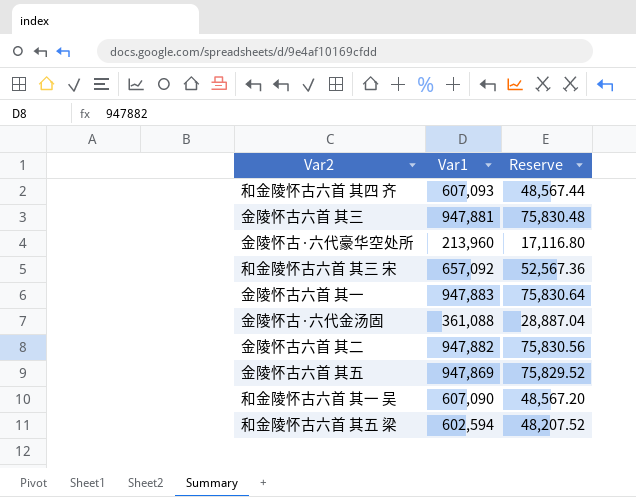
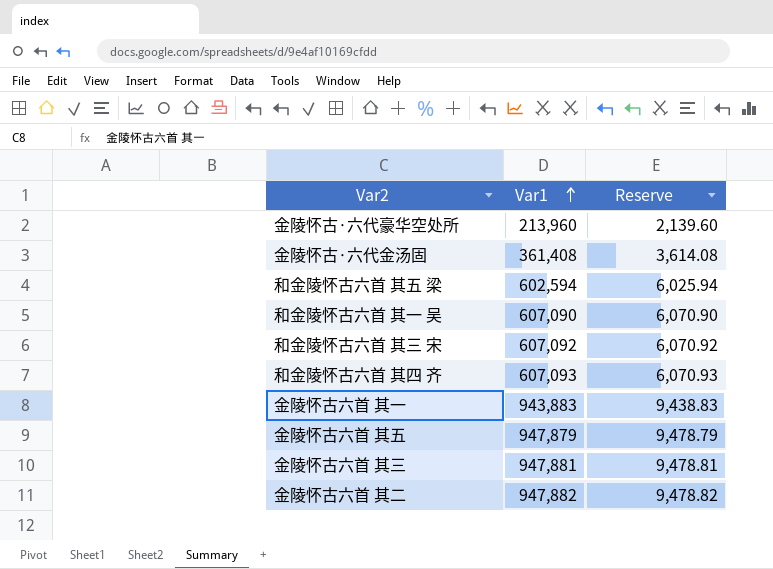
row order: none -> Var1 ascending
column Reserve | formula: [Var1] * 0.08 -> [Var1] * 0.01
金陵怀古·六代金汤固 | Var1: 361,088 -> 361,408
和金陵怀古六首 其三 宋 | Var1: 657,092 -> 607,092
金陵怀古六首 其一 | Var1: 947,883 -> 943,883
金陵怀古六首 其五 | Var1: 947,869 -> 947,879

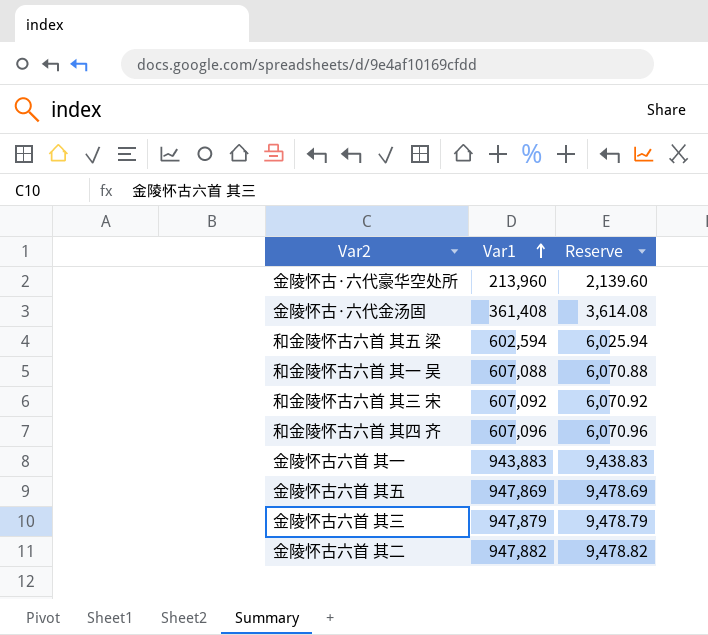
和金陵怀古六首 其一 吴 | Var1: 607,090 -> 607,088
和金陵怀古六首 其一 吴 | Reserve: 6,070.90 -> 6,070.88
和金陵怀古六首 其四 齐 | Var1: 607,093 -> 607,096
和金陵怀古六首 其四 齐 | Reserve: 6,070.93 -> 6,070.96
金陵怀古六首 其五 | Var1: 947,879 -> 947,869
金陵怀古六首 其五 | Reserve: 9,478.79 -> 9,478.69
金陵怀古六首 其三 | Var1: 947,881 -> 947,879
金陵怀古六首 其三 | Reserve: 9,478.81 -> 9,478.79

